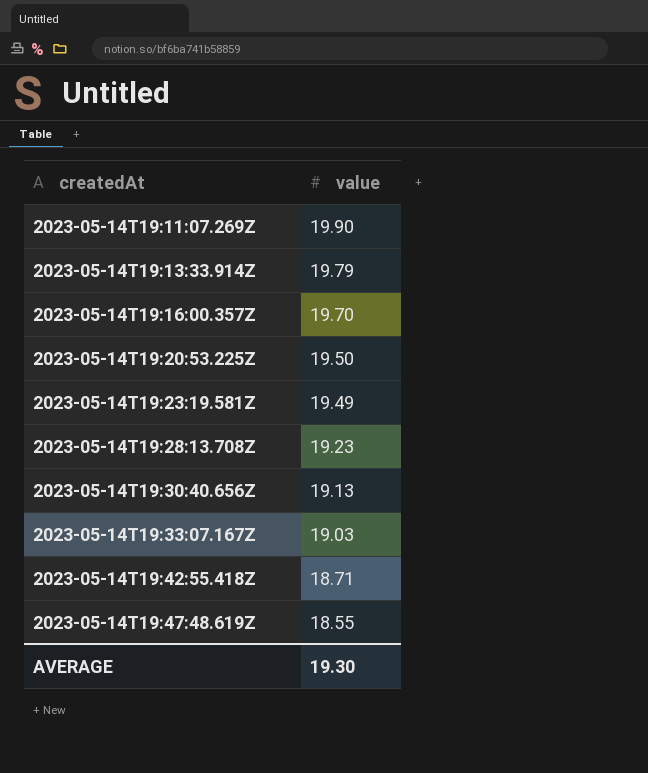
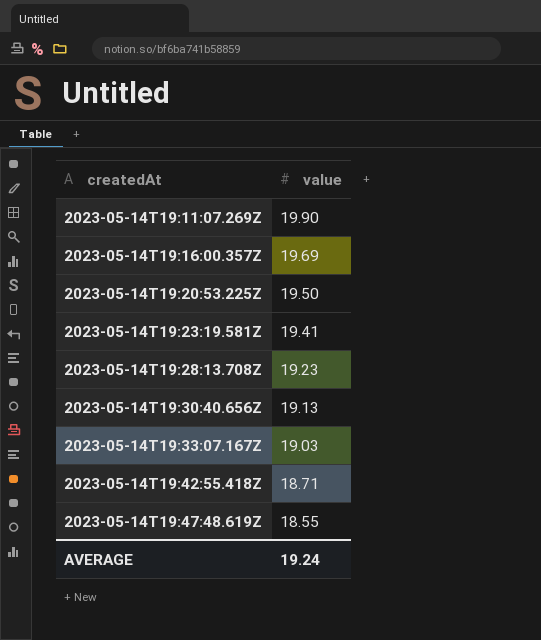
row 2023-05-14T19:13:33.914Z: 19.79 -> none
2023-05-14T19:16:00.357Z | value: 19.70 -> 19.69
2023-05-14T19:23:19.581Z | value: 19.49 -> 19.41
AVERAGE | value: 19.30 -> 19.24

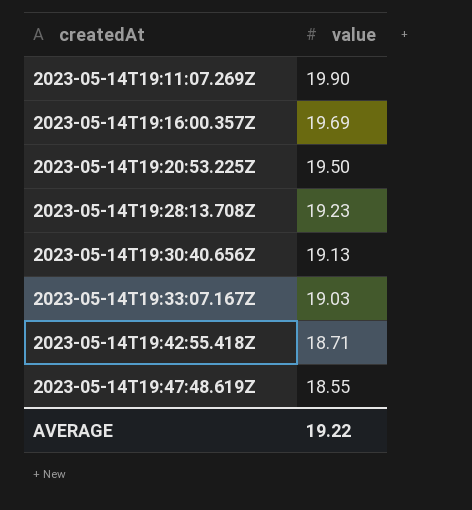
row 2023-05-14T19:23:19.581Z: 19.41 -> none
AVERAGE | value: 19.24 -> 19.22

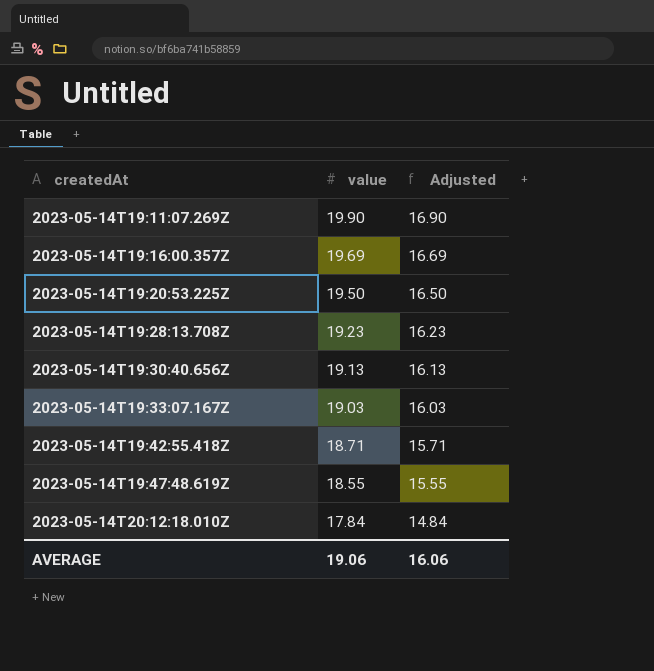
column Adjusted | formula: none -> [value] - 3
row 2023-05-14T20:12:18.010Z: none -> 17.84 | 14.84
AVERAGE | value: 19.22 -> 19.06

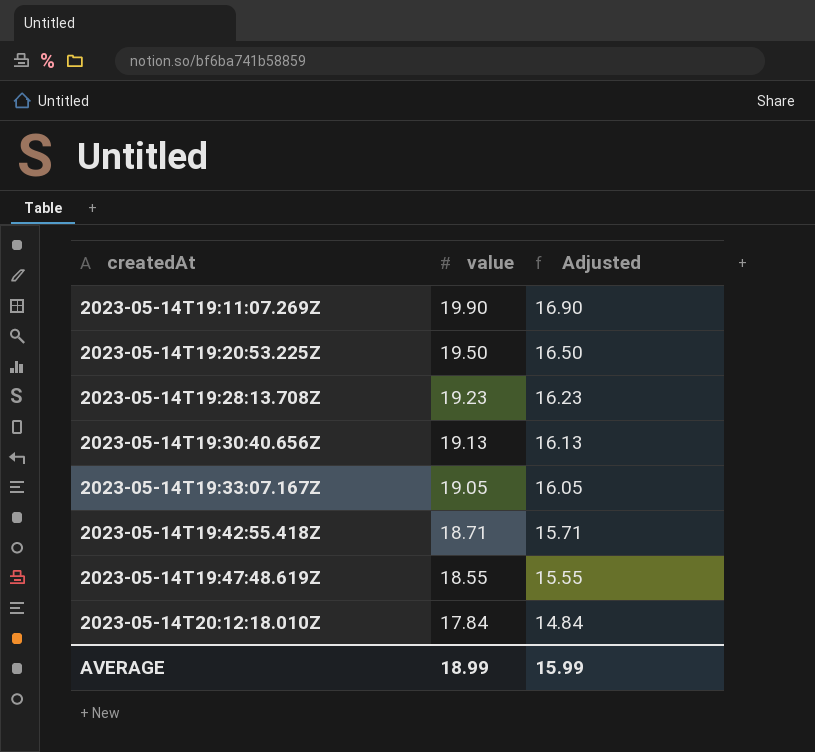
row 2023-05-14T19:16:00.357Z: 19.69 | 16.69 -> none
2023-05-14T19:33:07.167Z | value: 19.03 -> 19.05
2023-05-14T19:33:07.167Z | Adjusted: 16.03 -> 16.05
AVERAGE | value: 19.06 -> 18.99
AVERAGE | Adjusted: 16.06 -> 15.99

